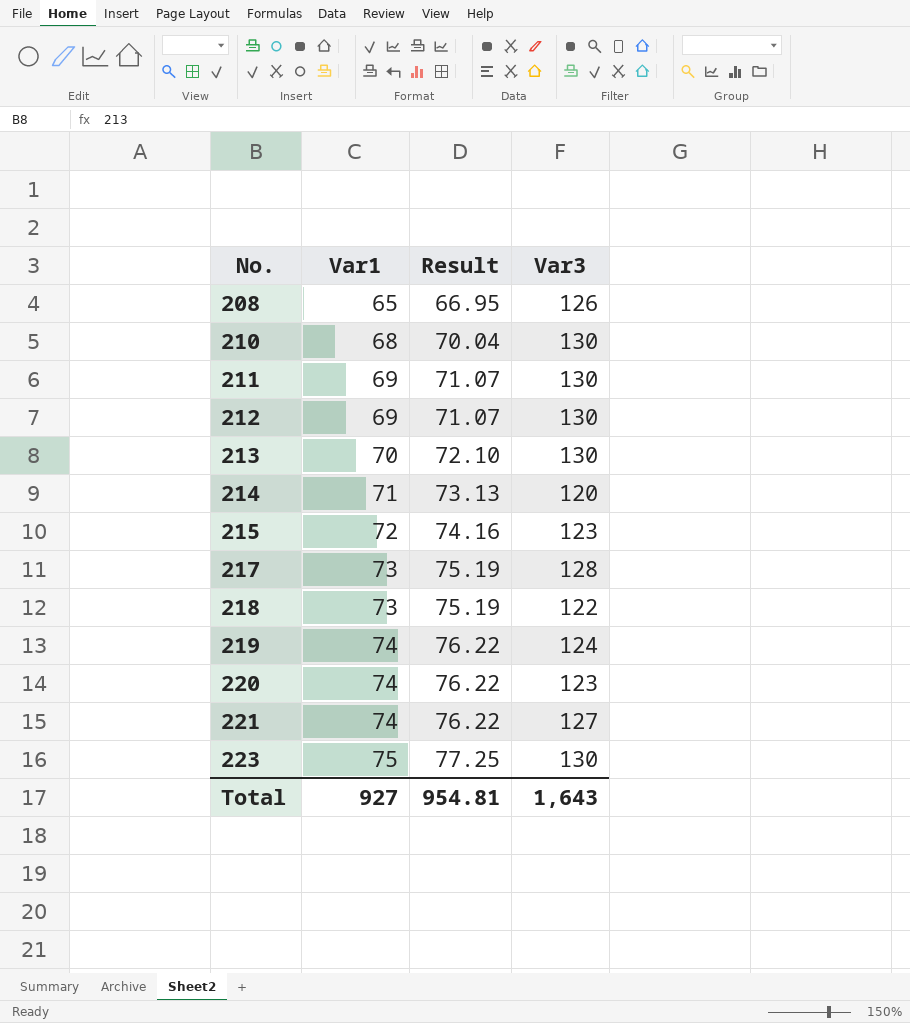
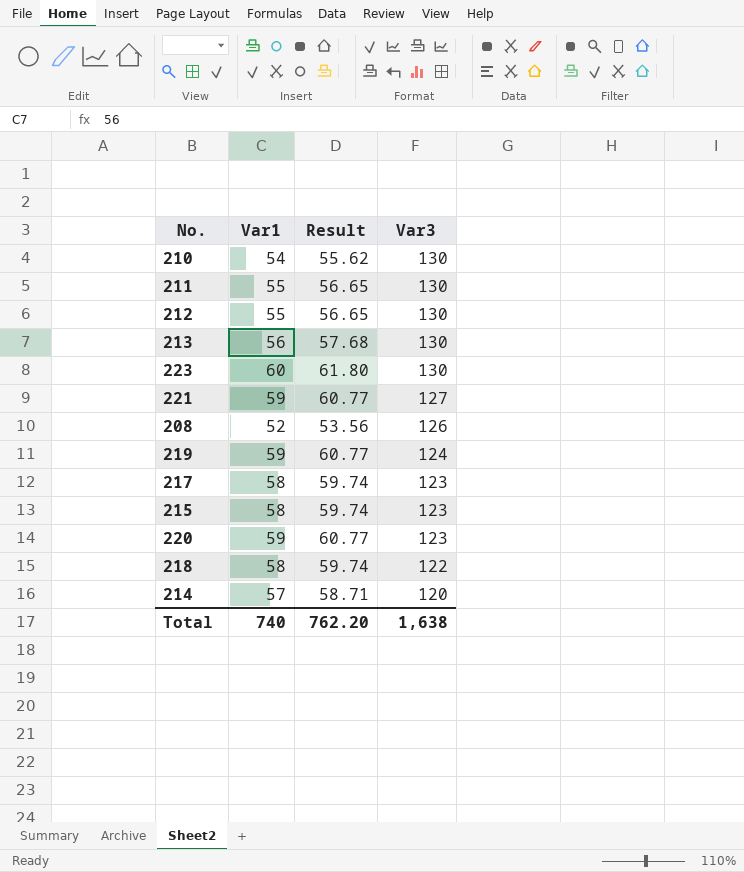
row order: No. ascending -> Var3 descending
210 | Var1: 68 -> 54
210 | Result: 70.04 -> 55.62
211 | Var1: 69 -> 55
211 | Result: 71.07 -> 56.65
212 | Var1: 69 -> 55
212 | Result: 71.07 -> 56.65
213 | Var1: 70 -> 56
213 | Result: 72.10 -> 57.68
223 | Var1: 75 -> 60
223 | Result: 77.25 -> 61.80
221 | Var1: 74 -> 59
221 | Result: 76.22 -> 60.77
208 | Var1: 65 -> 52
208 | Result: 66.95 -> 53.56
219 | Var1: 74 -> 59
219 | Result: 76.22 -> 60.77
217 | Var1: 73 -> 58
217 | Result: 75.19 -> 59.74
217 | Var3: 128 -> 123
215 | Var1: 72 -> 58
215 | Result: 74.16 -> 59.74
220 | Var1: 74 -> 59
220 | Result: 76.22 -> 60.77
218 | Var1: 73 -> 58
218 | Result: 75.19 -> 59.74
214 | Var1: 71 -> 57
214 | Result: 73.13 -> 58.71
Total | Var1: 927 -> 740
Total | Result: 954.81 -> 762.20
Total | Var3: 1,643 -> 1,638

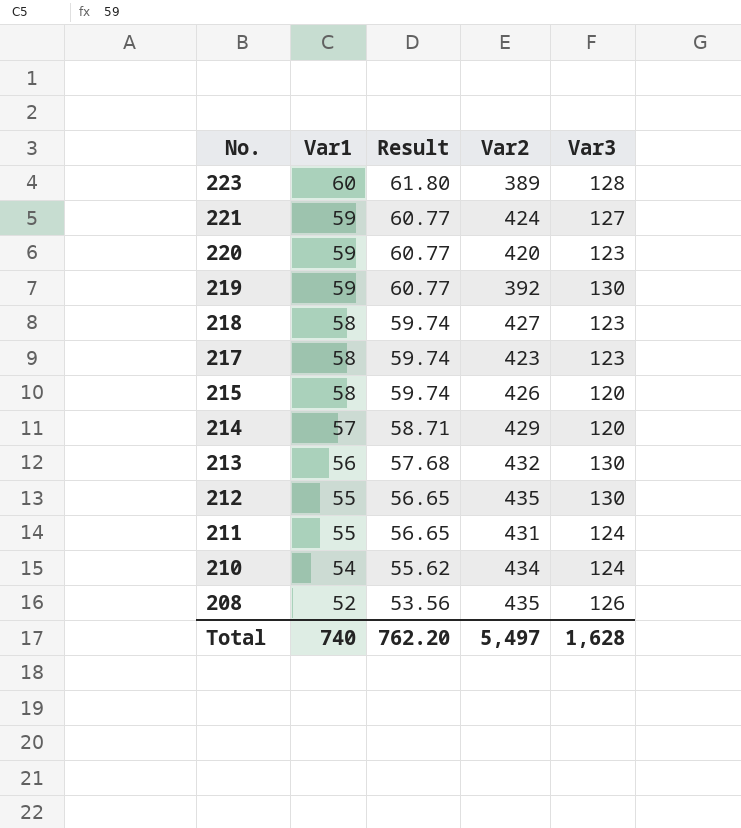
row order: Var3 descending -> No. descending
column Var2 | position: none -> 4
223 | Var3: 130 -> 128
219 | Var3: 124 -> 130
218 | Var3: 122 -> 123
215 | Var3: 123 -> 120
211 | Var3: 130 -> 124
210 | Var3: 130 -> 124
Total | Var3: 1,638 -> 1,628

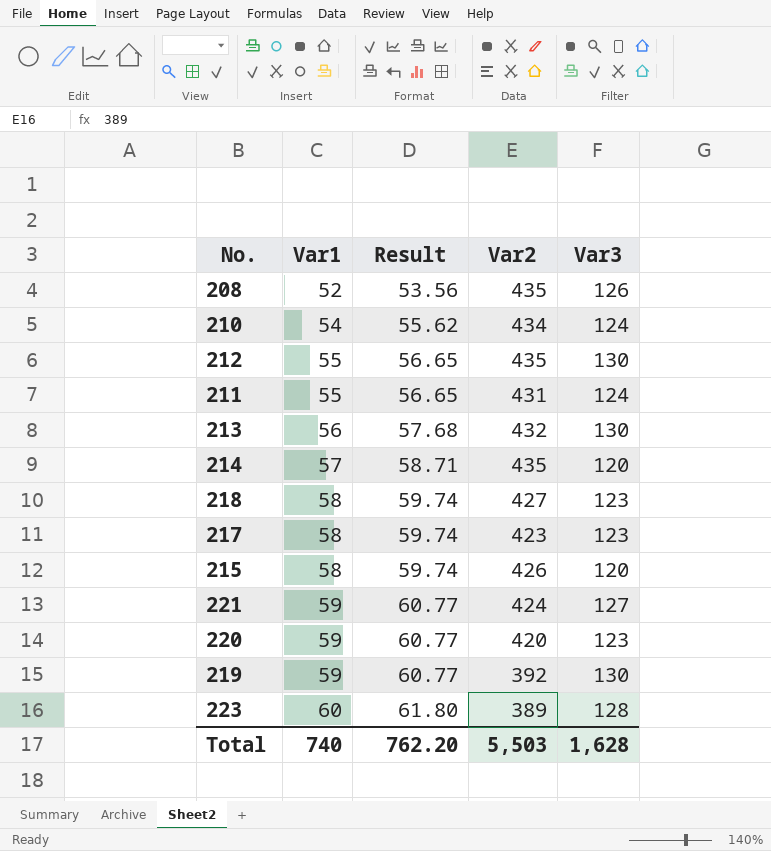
row order: No. descending -> Var1 ascending
214 | Var2: 429 -> 435
Total | Var2: 5,497 -> 5,503

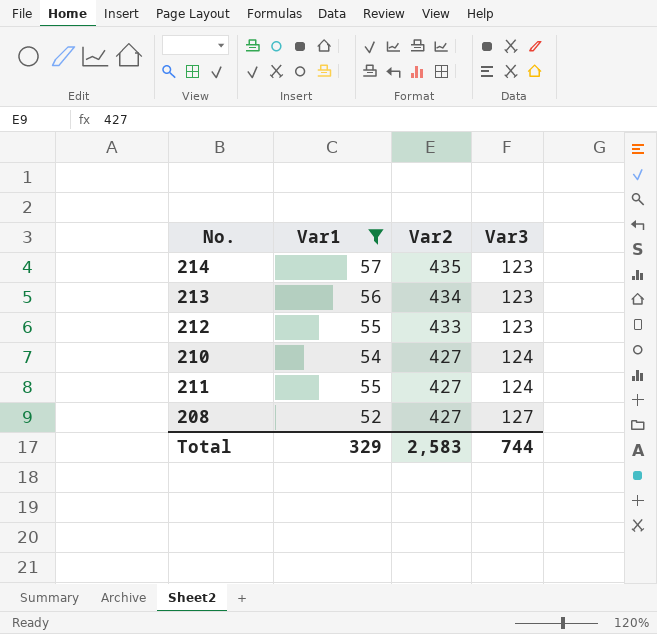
filter: none -> Var1 <= 57
row order: Var1 ascending -> Var2 descending
column Result | formula: [Var1] * 1.03 -> none
214 | Var3: 120 -> 123
213 | Var2: 432 -> 434
213 | Var3: 130 -> 123
212 | Var2: 435 -> 433
212 | Var3: 130 -> 123
210 | Var2: 434 -> 427
211 | Var2: 431 -> 427
208 | Var2: 435 -> 427
208 | Var3: 126 -> 127
Total | Var1: 740 -> 329
Total | Var2: 5,503 -> 2,583
Total | Var3: 1,628 -> 744

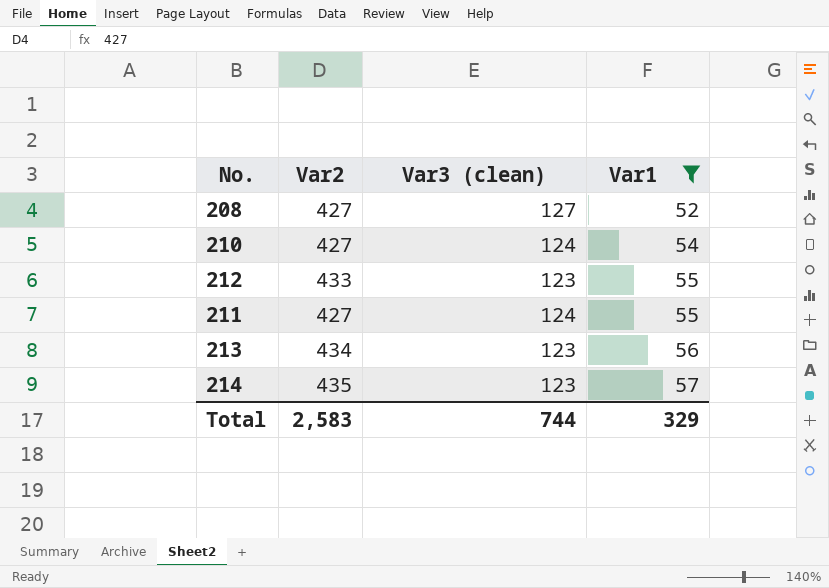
row order: Var2 descending -> Var1 ascending
column name: Var3 -> Var3 (clean)
column Var1 | position: 2 -> 4

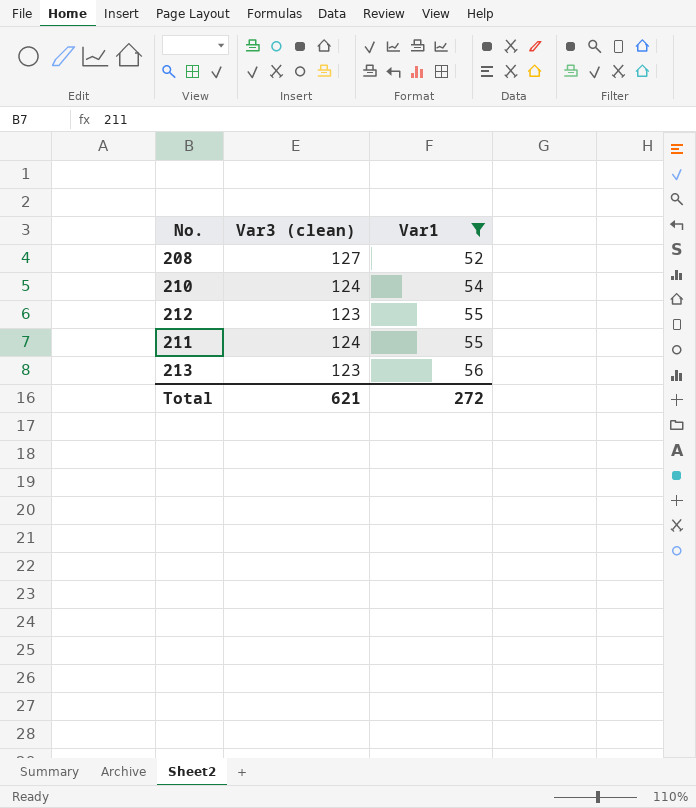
column Var2 | position: 2 -> none
row 214: 435 | 123 | 57 -> none
Total | Var3 (clean): 744 -> 621
Total | Var1: 329 -> 272

